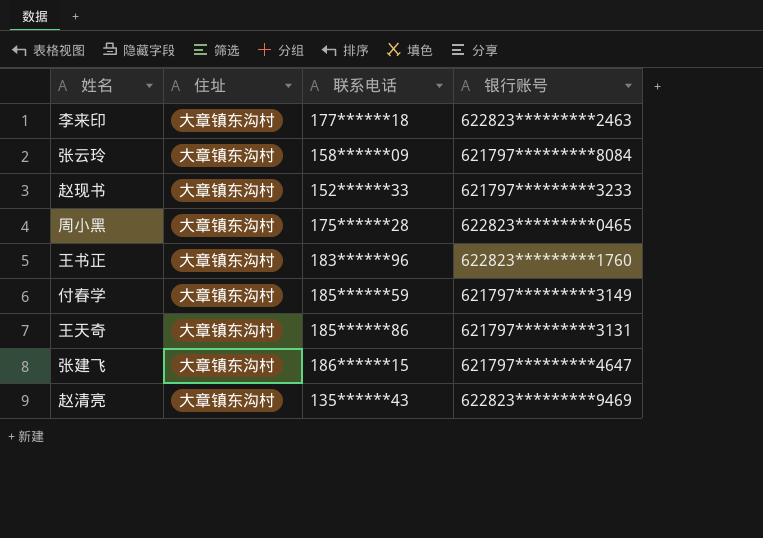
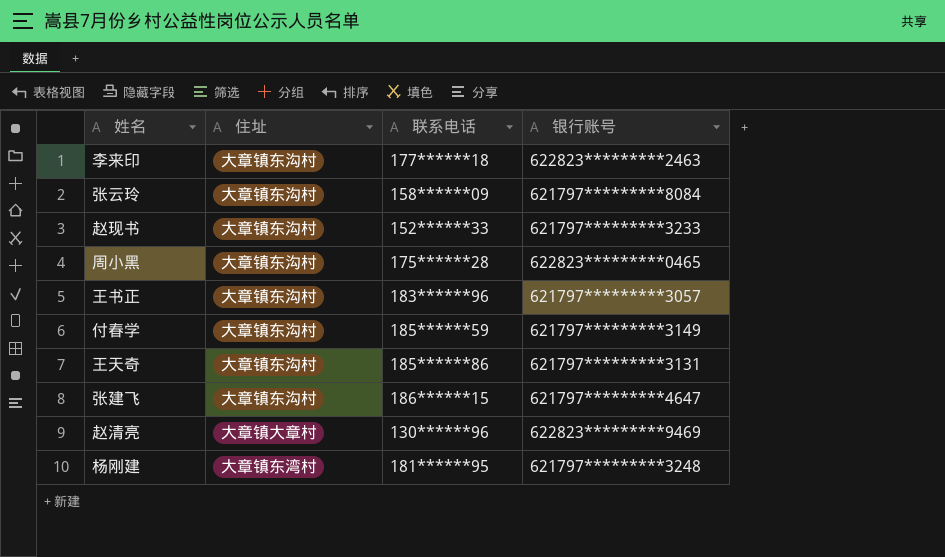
王书正 | 银行账号: 622823*********1760 -> 621797*********3057
赵清亮 | 住址: 大章镇东沟村 -> 大章镇大章村
赵清亮 | 联系电话: 135******43 -> 130******96
row 杨刚建: none -> 大章镇东湾村 | 181******95 | 621797*********3248

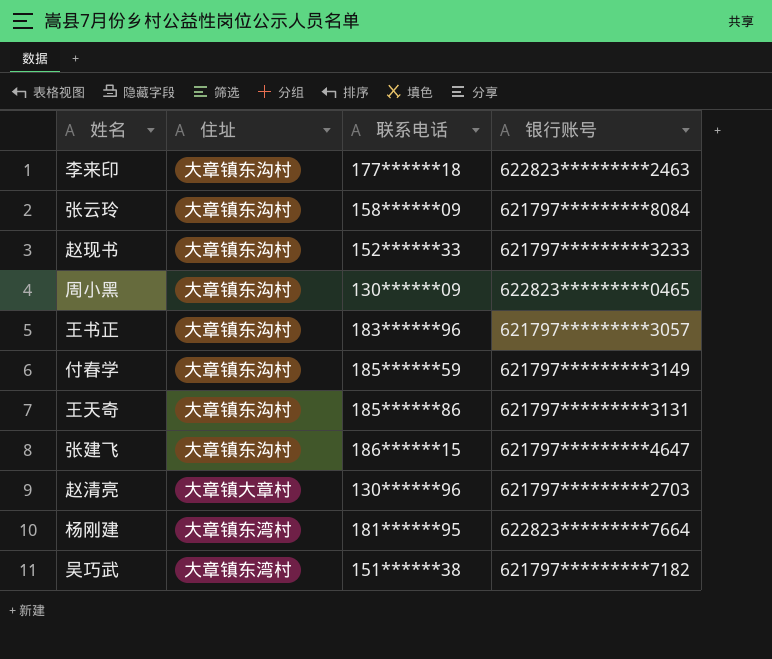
周小黑 | 联系电话: 175******28 -> 130******09
赵清亮 | 银行账号: 622823*********9469 -> 621797*********2703
杨刚建 | 银行账号: 621797*********3248 -> 622823*********7664
row 吴巧武: none -> 大章镇东湾村 | 151******38 | 621797*********7182

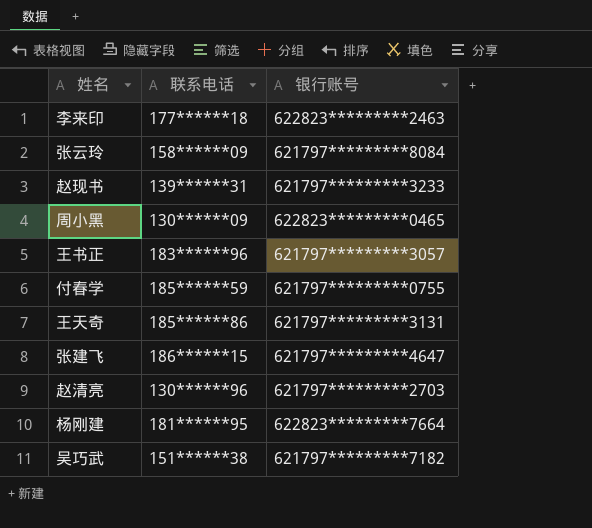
column 住址 | position: 2 -> none
赵现书 | 联系电话: 152******33 -> 139******31
付春学 | 银行账号: 621797*********3149 -> 621797*********0755

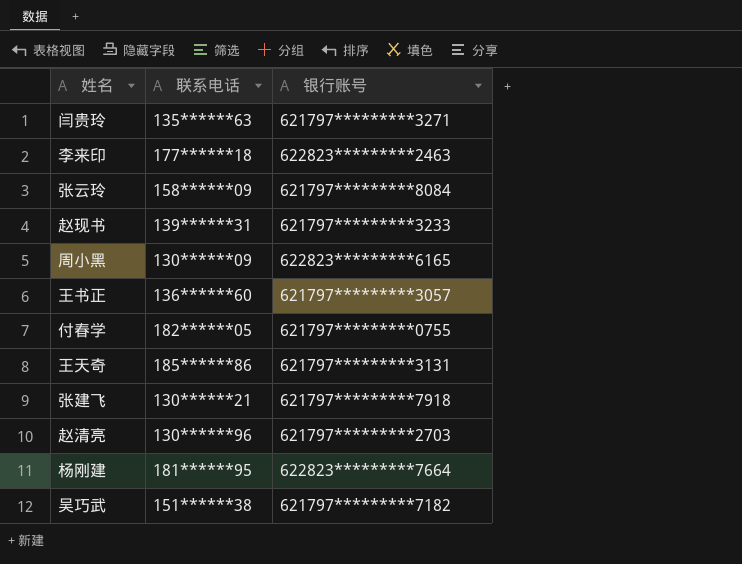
row 闫贵玲: none -> 135******63 | 621797*********3271
周小黑 | 银行账号: 622823*********0465 -> 622823*********6165
王书正 | 联系电话: 183******96 -> 136******60
付春学 | 联系电话: 185******59 -> 182******05
张建飞 | 联系电话: 186******15 -> 130******21
张建飞 | 银行账号: 621797*********4647 -> 621797*********7918

